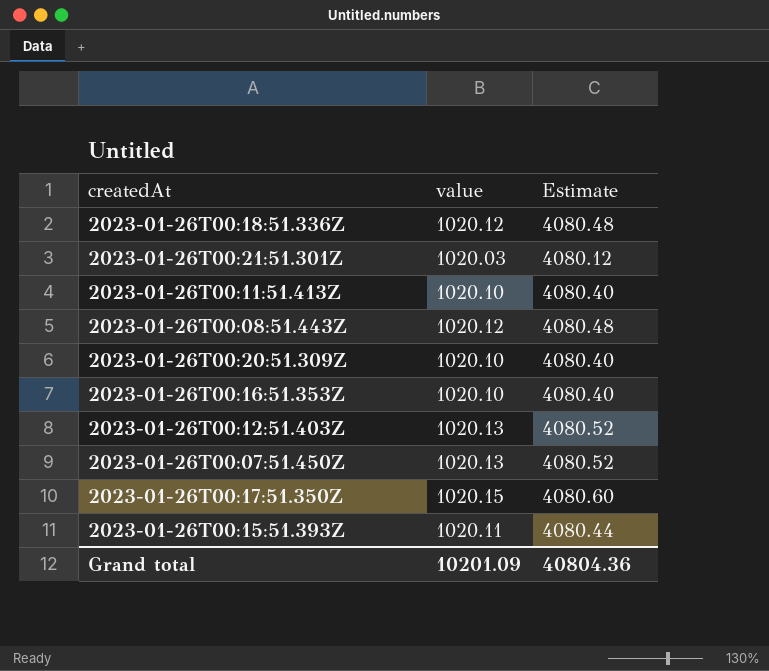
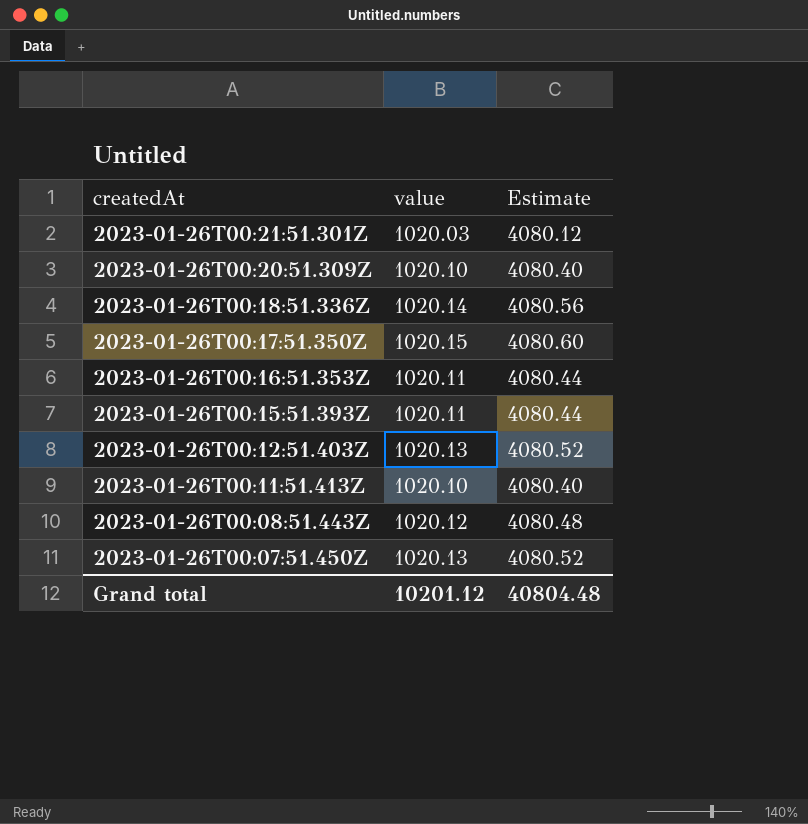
row order: none -> createdAt descending
2023-01-26T00:18:51.336Z | value: 1020.12 -> 1020.14
2023-01-26T00:18:51.336Z | Estimate: 4080.48 -> 4080.56
2023-01-26T00:16:51.353Z | value: 1020.10 -> 1020.11
2023-01-26T00:16:51.353Z | Estimate: 4080.40 -> 4080.44
Grand total | value: 10201.09 -> 10201.12
Grand total | Estimate: 40804.36 -> 40804.48

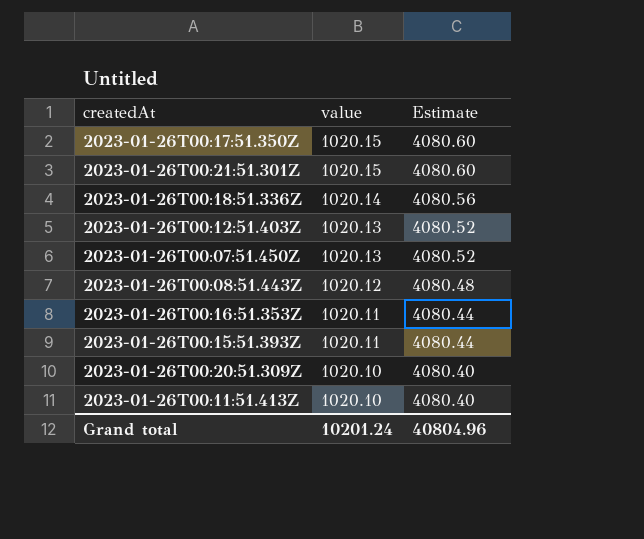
row order: createdAt descending -> value descending
2023-01-26T00:21:51.301Z | value: 1020.03 -> 1020.15
2023-01-26T00:21:51.301Z | Estimate: 4080.12 -> 4080.60
Grand total | value: 10201.12 -> 10201.24
Grand total | Estimate: 40804.48 -> 40804.96

